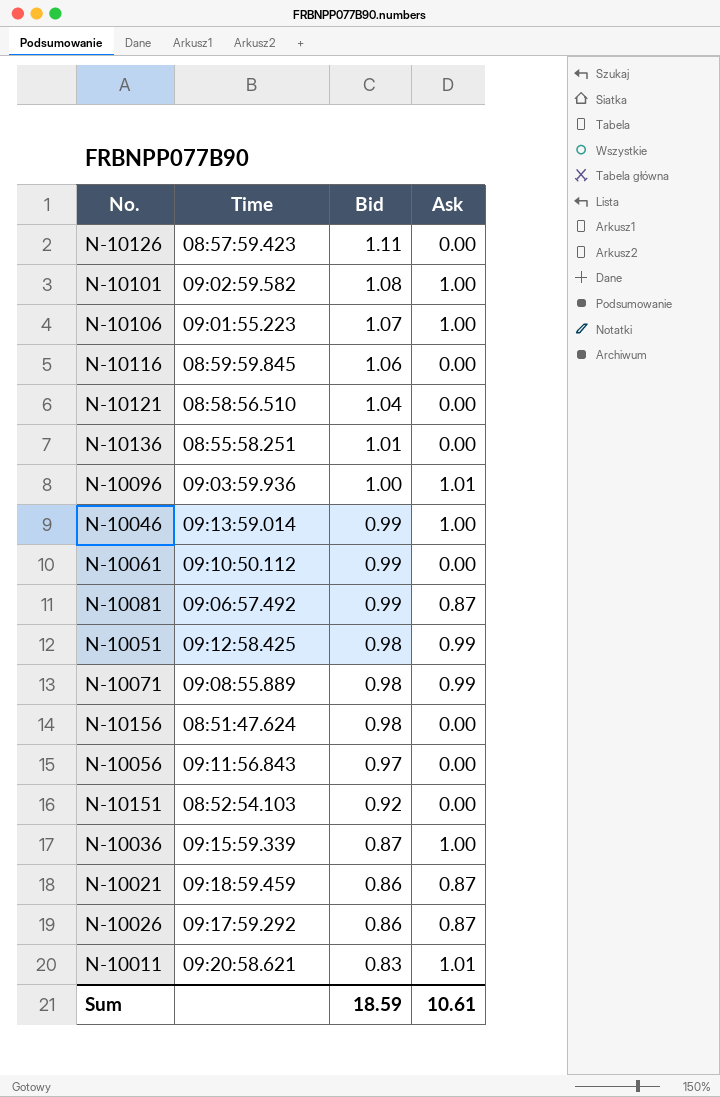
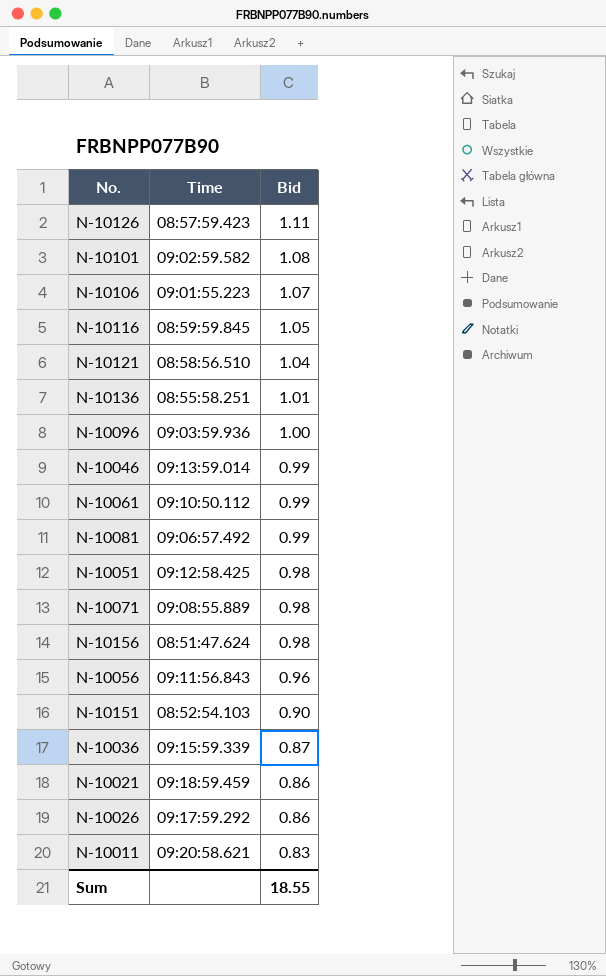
column Ask | position: 4 -> none
N-10116 | Bid: 1.06 -> 1.05
N-10056 | Bid: 0.97 -> 0.96
N-10151 | Bid: 0.92 -> 0.90
Sum | Bid: 18.59 -> 18.55

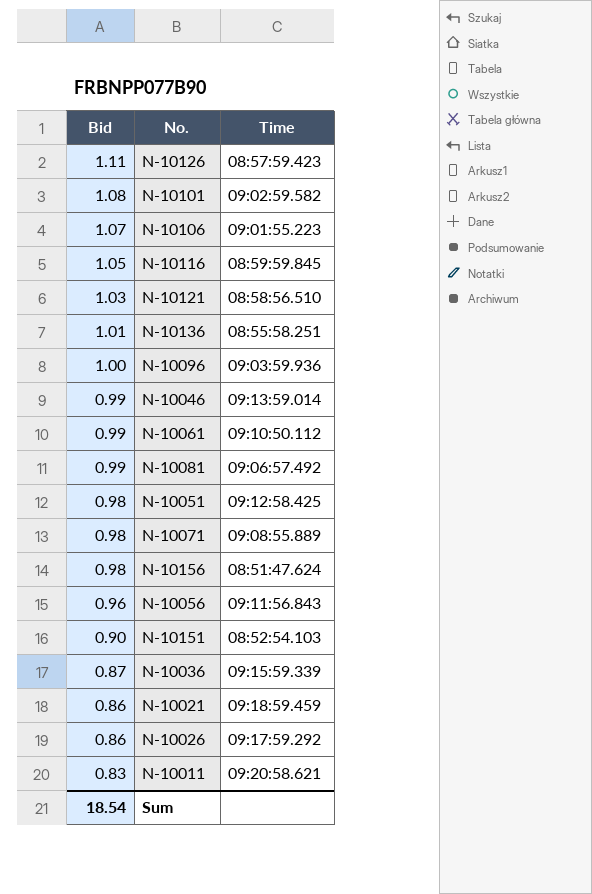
column Bid | position: 3 -> 1
N-10121 | Bid: 1.04 -> 1.03
Sum | Bid: 18.55 -> 18.54

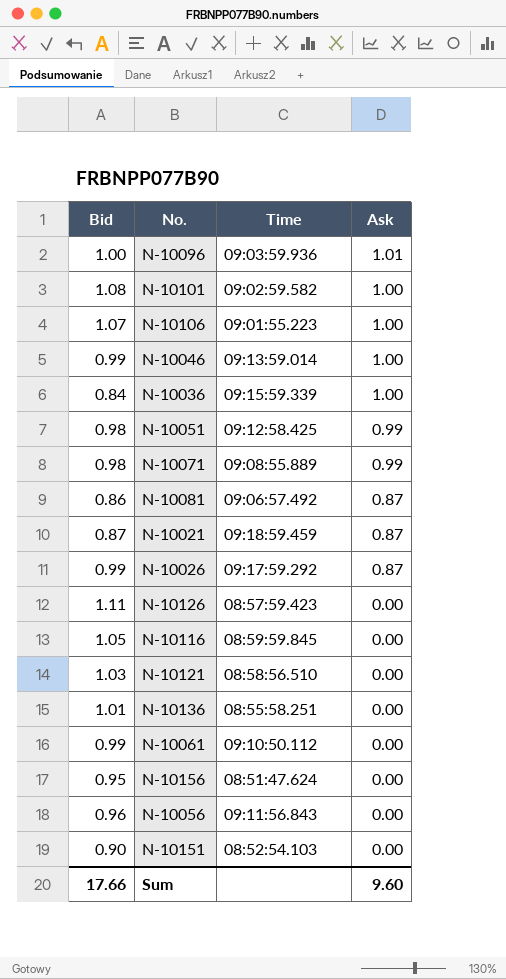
row order: Bid descending -> Ask descending
column Ask | position: none -> 4
row N-10011: 0.83 | 09:20:58.621 -> none
N-10036 | Bid: 0.87 -> 0.84
N-10081 | Bid: 0.99 -> 0.86
N-10021 | Bid: 0.86 -> 0.87
N-10026 | Bid: 0.86 -> 0.99
N-10156 | Bid: 0.98 -> 0.95
Sum | Bid: 18.54 -> 17.66

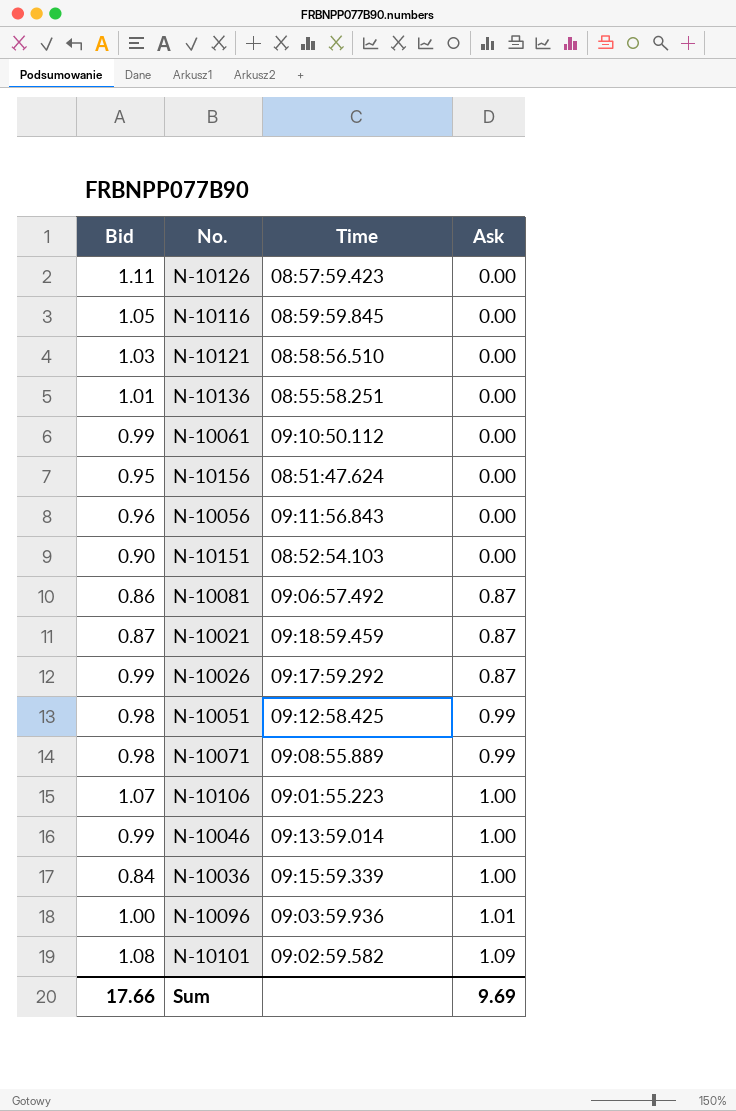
row order: Ask descending -> Ask ascending
N-10101 | Ask: 1.00 -> 1.09
Sum | Ask: 9.60 -> 9.69

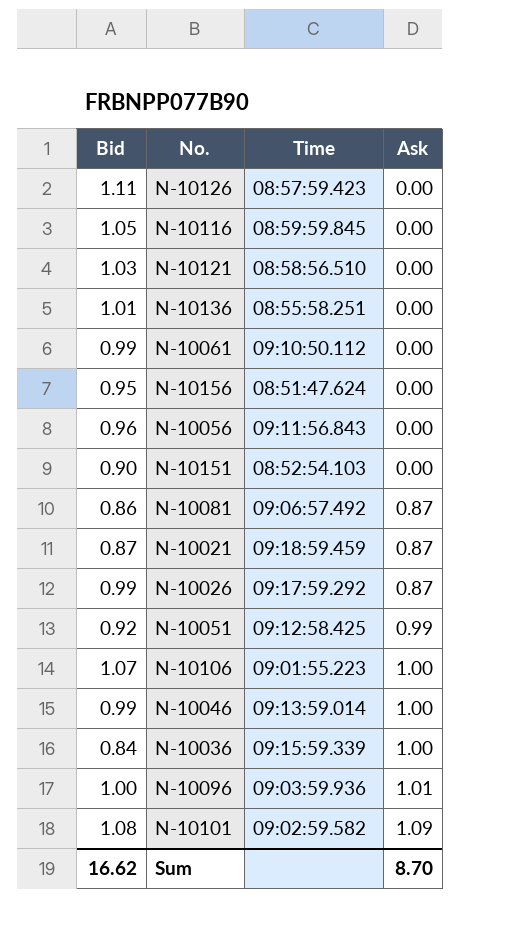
row N-10071: 0.98 | 09:08:55.889 | 0.99 -> none
N-10051 | Bid: 0.98 -> 0.92
Sum | Bid: 17.66 -> 16.62
Sum | Ask: 9.69 -> 8.70

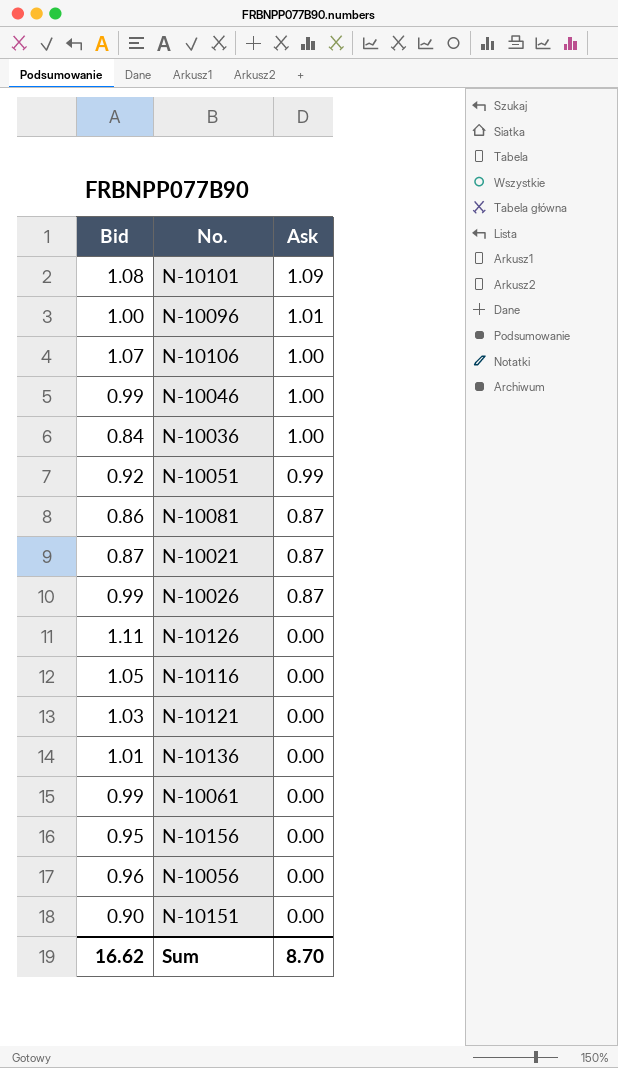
row order: Ask ascending -> Ask descending
column Time | position: 3 -> none

